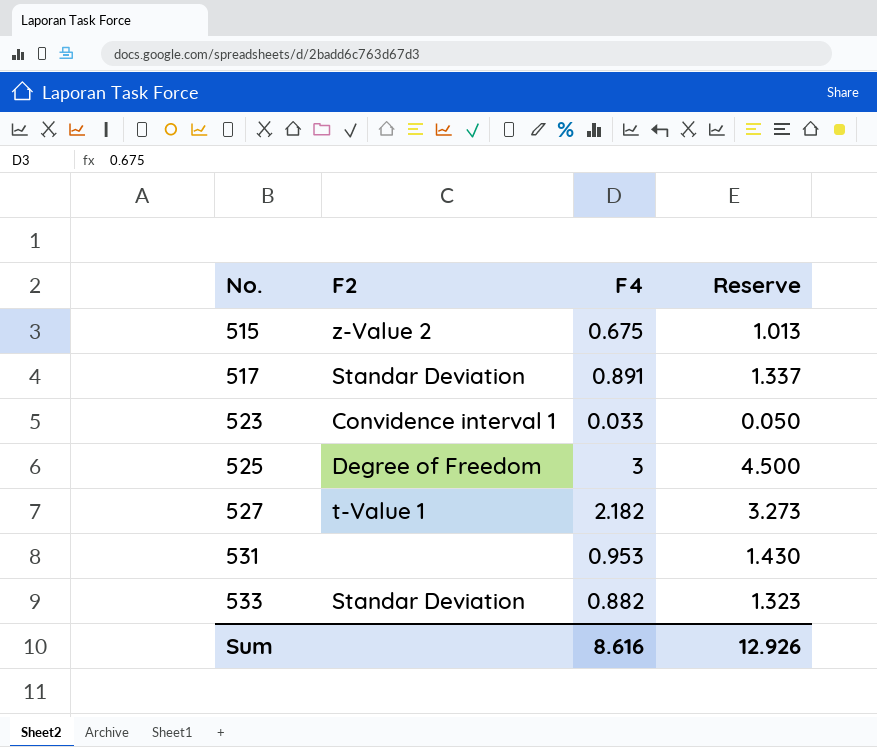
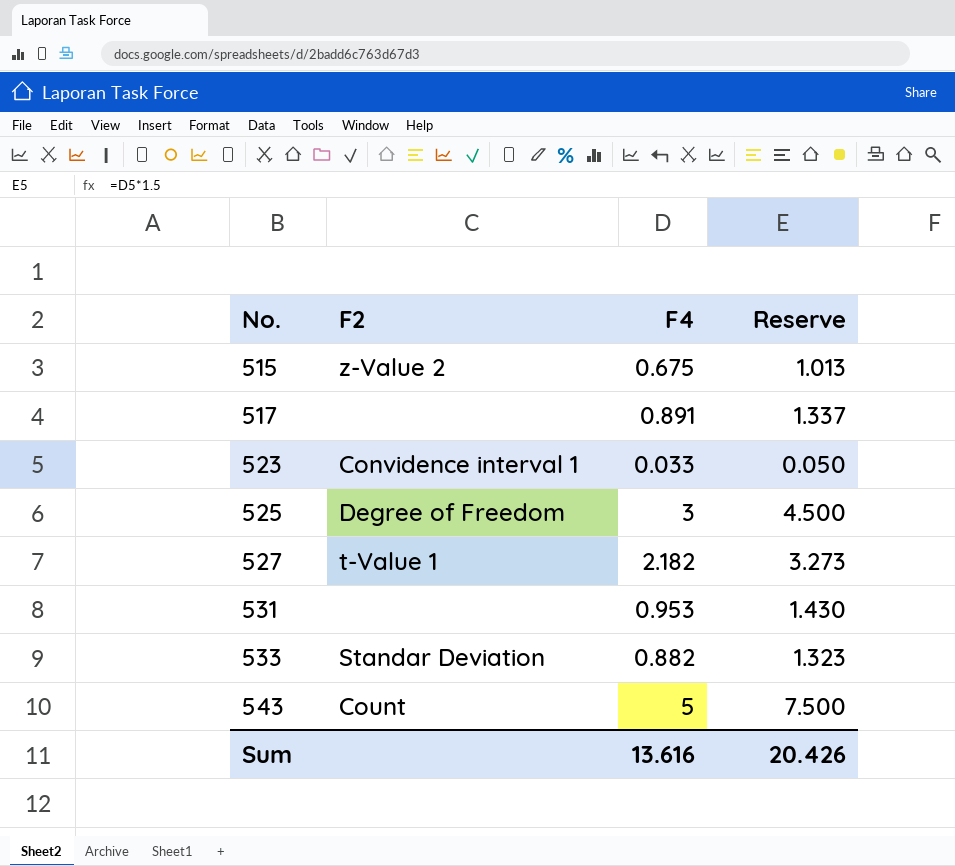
517 | F2: Standar Deviation -> none
row 543: none -> Count | 5 | 7.500
Sum | F4: 8.616 -> 13.616
Sum | Reserve: 12.926 -> 20.426

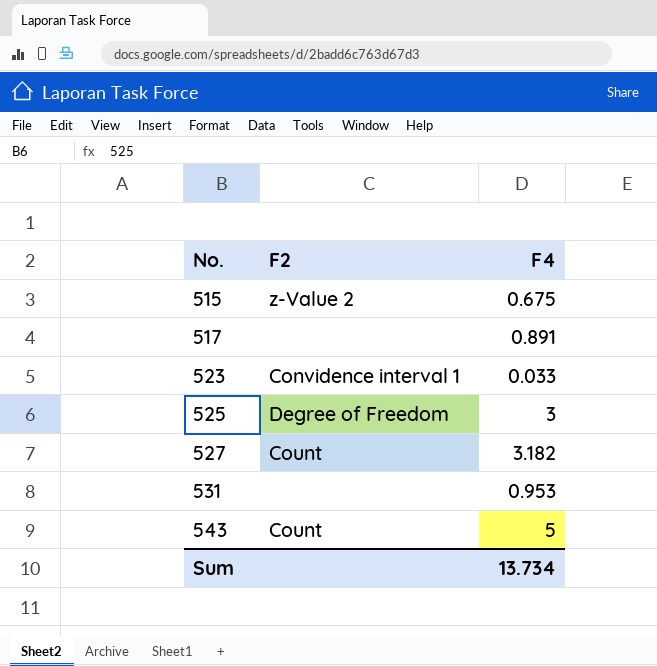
column Reserve | formula: [F4] * 1.5 -> none
row 533: Standar Deviation | 0.882 | 1.323 -> none
527 | F2: t-Value 1 -> Count
527 | F4: 2.182 -> 3.182
Sum | F4: 13.616 -> 13.734

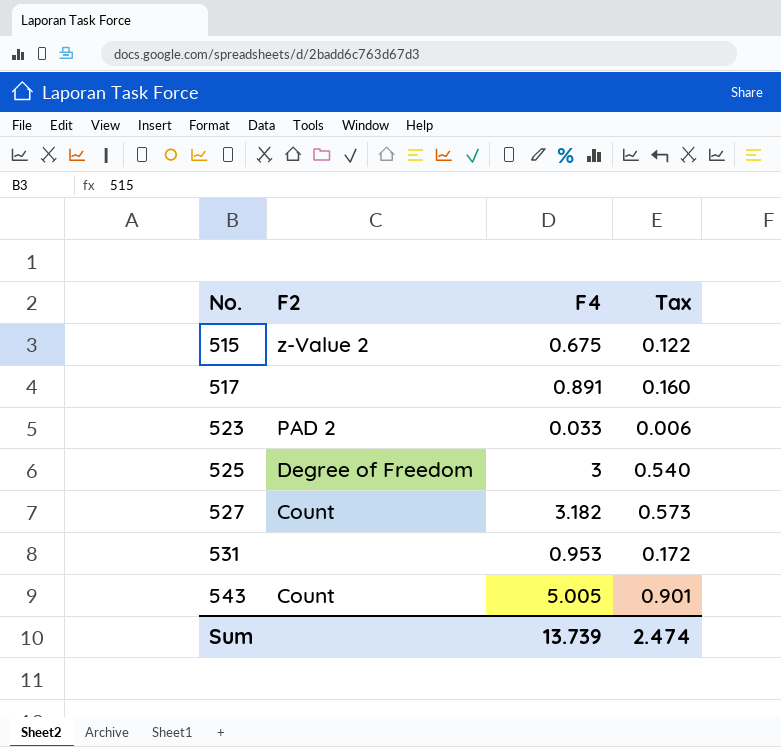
column Tax | formula: none -> [F4] * 0.18
523 | F2: Convidence interval 1 -> PAD 2
543 | F4: 5 -> 5.005
Sum | F4: 13.734 -> 13.739

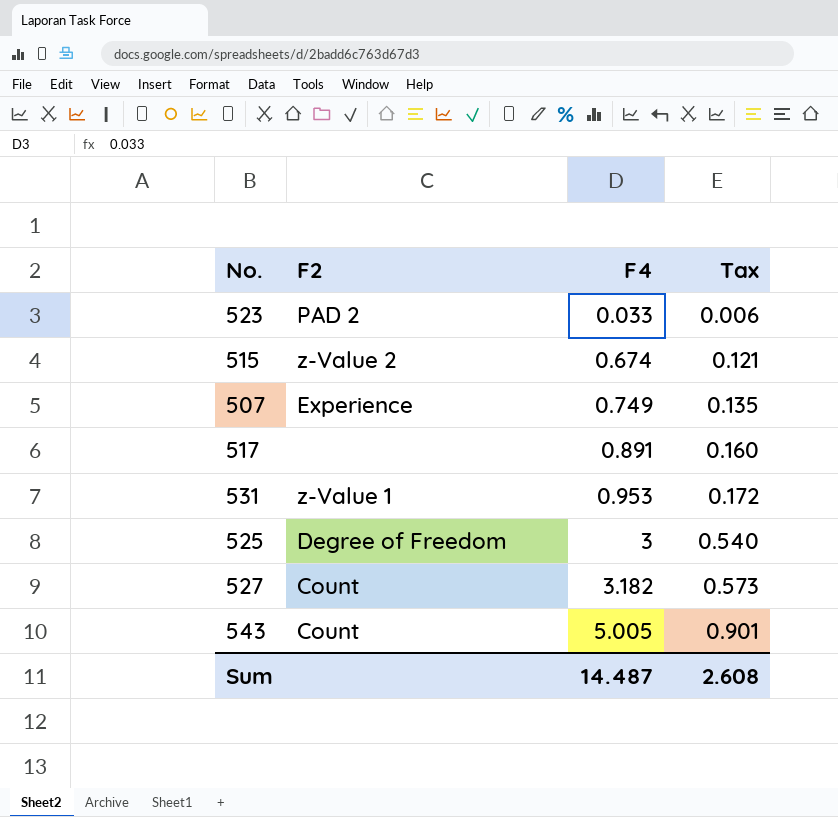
row order: No. ascending -> F4 ascending
515 | F4: 0.675 -> 0.674
515 | Tax: 0.122 -> 0.121
row 507: none -> Experience | 0.749 | 0.135
531 | F2: none -> z-Value 1
Sum | F4: 13.739 -> 14.487
Sum | Tax: 2.474 -> 2.608

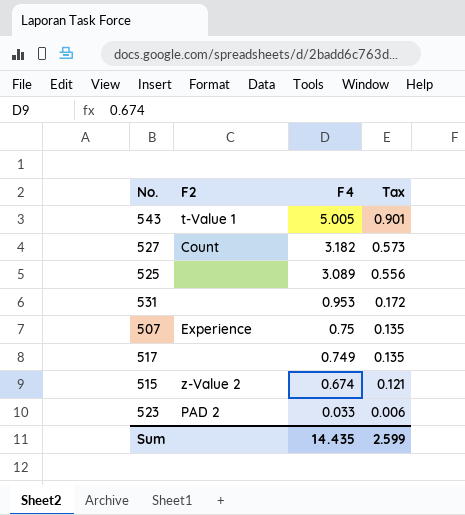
row order: F4 ascending -> F4 descending
543 | F2: Count -> t-Value 1
525 | F2: Degree of Freedom -> none
525 | F4: 3 -> 3.089
525 | Tax: 0.540 -> 0.556
531 | F2: z-Value 1 -> none
507 | F4: 0.749 -> 0.75
517 | F4: 0.891 -> 0.749
517 | Tax: 0.160 -> 0.135
Sum | F4: 14.487 -> 14.435
Sum | Tax: 2.608 -> 2.599

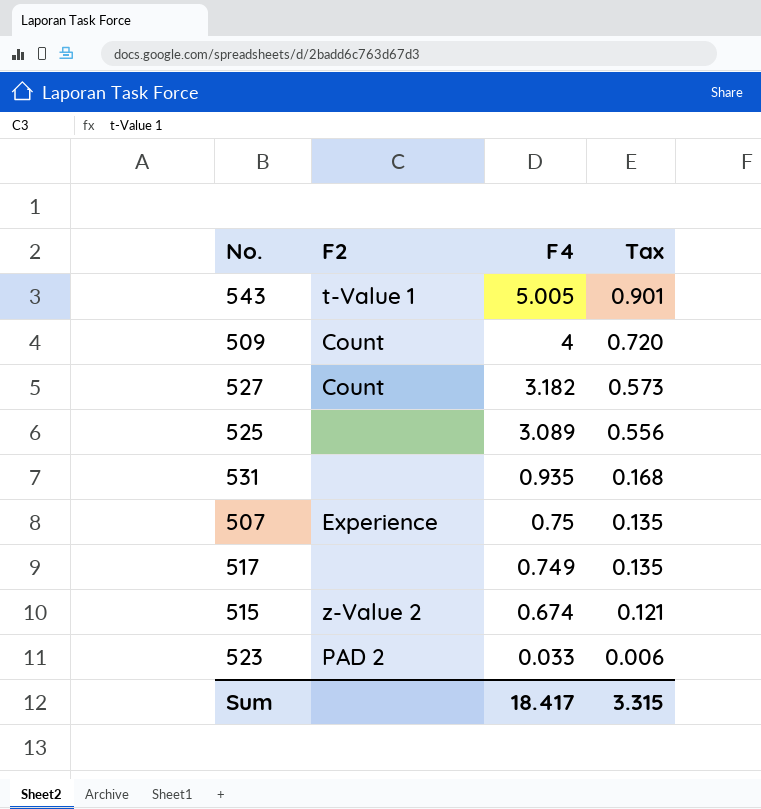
row 509: none -> Count | 4 | 0.720
531 | F4: 0.953 -> 0.935
531 | Tax: 0.172 -> 0.168
Sum | F4: 14.435 -> 18.417
Sum | Tax: 2.599 -> 3.315

